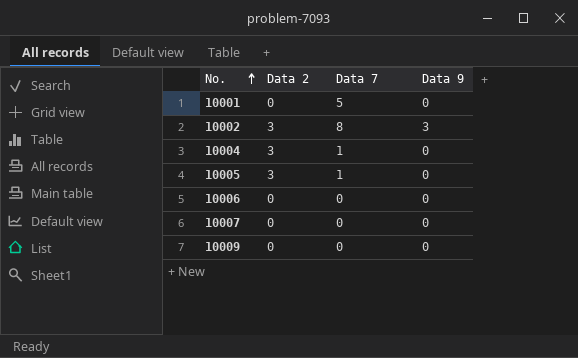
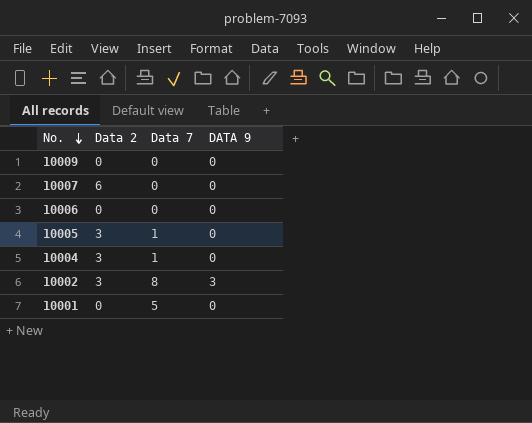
row order: No. ascending -> No. descending
column name: Data 9 -> DATA 9
10007 | Data 2: 0 -> 6

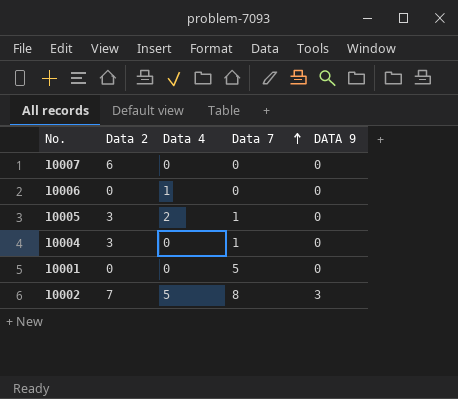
row order: No. descending -> Data 7 ascending
column Data 4 | position: none -> 3
row 10009: 0 | 0 | 0 -> none
10002 | Data 2: 3 -> 7

